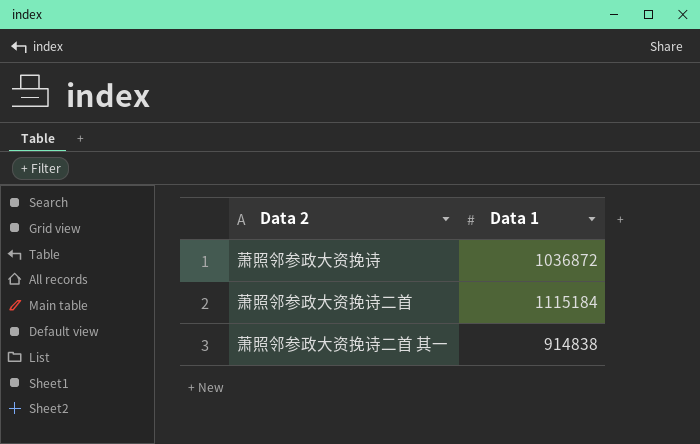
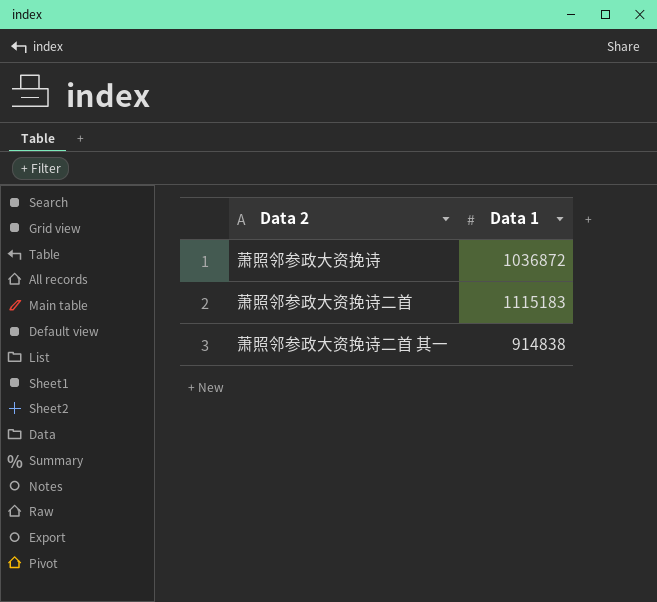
萧照邻参政大资挽诗二首 | Data 1: 1115184 -> 1115183

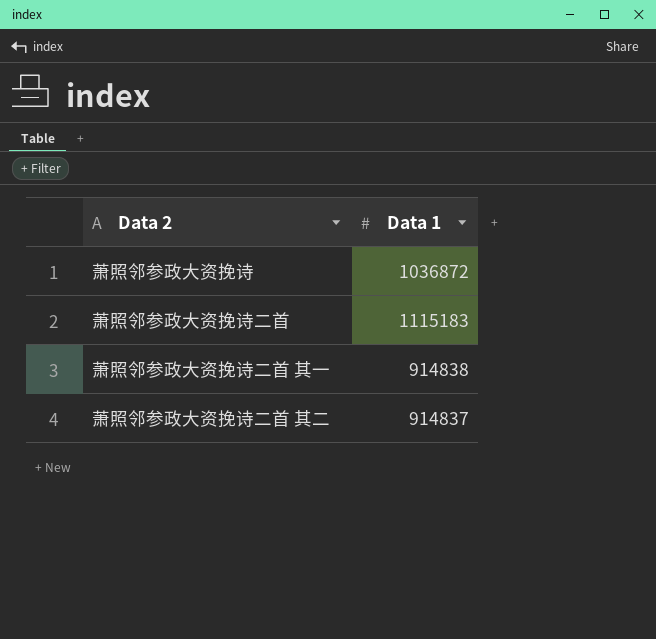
row 萧照邻参政大资挽诗二首 其二: none -> 914837

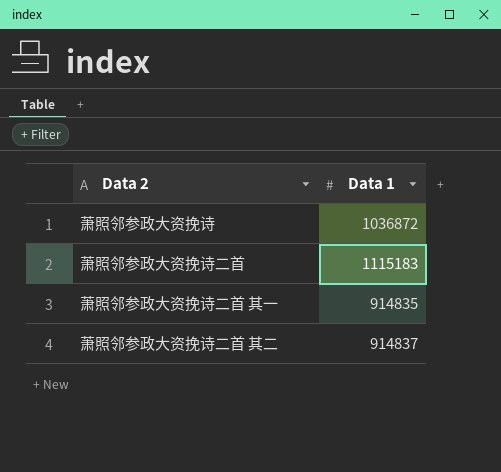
萧照邻参政大资挽诗二首 其一 | Data 1: 914838 -> 914835

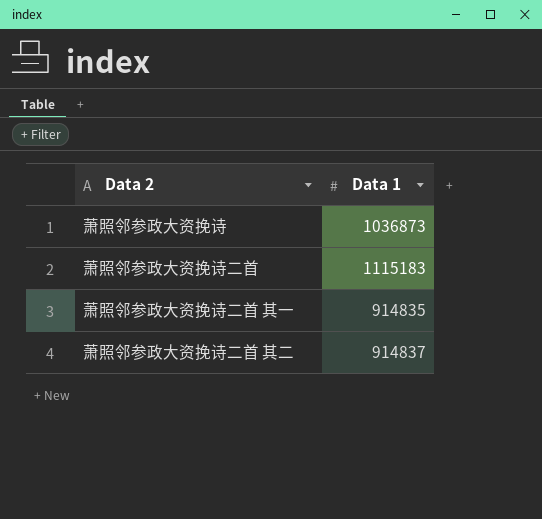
萧照邻参政大资挽诗 | Data 1: 1036872 -> 1036873

